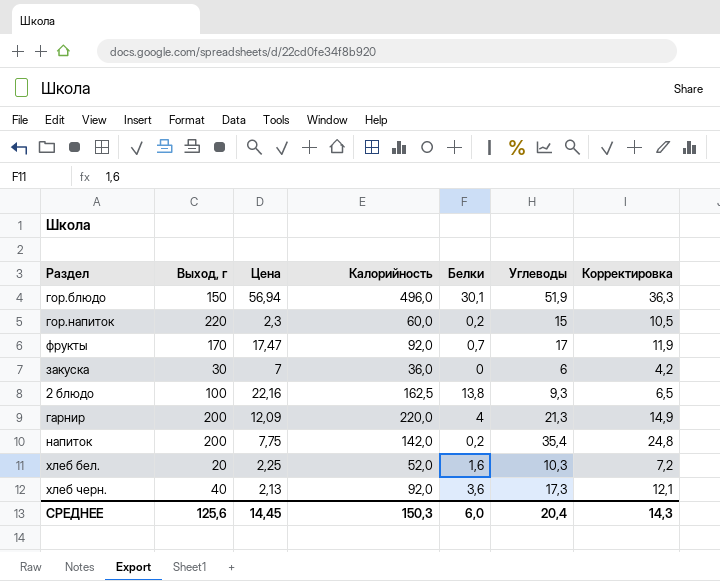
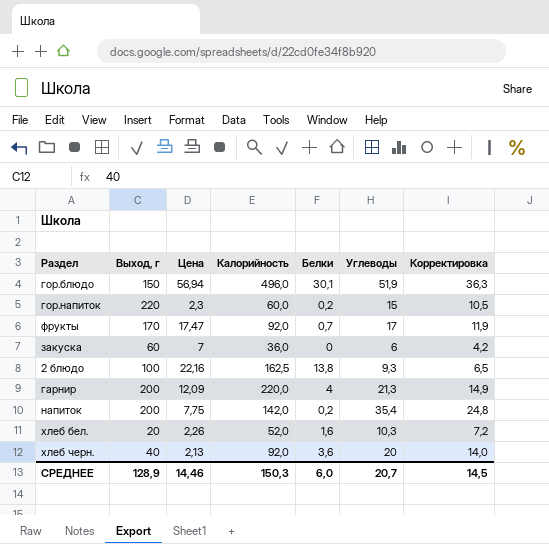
закуска | Выход, г: 30 -> 60
хлеб бел. | Цена: 2,25 -> 2,26
хлеб черн. | Углеводы: 17,3 -> 20
хлеб черн. | Корректировка: 12,1 -> 14,0
СРЕДНЕЕ | Выход, г: 125,6 -> 128,9
СРЕДНЕЕ | Цена: 14,45 -> 14,46
СРЕДНЕЕ | Углеводы: 20,4 -> 20,7
СРЕДНЕЕ | Корректировка: 14,3 -> 14,5

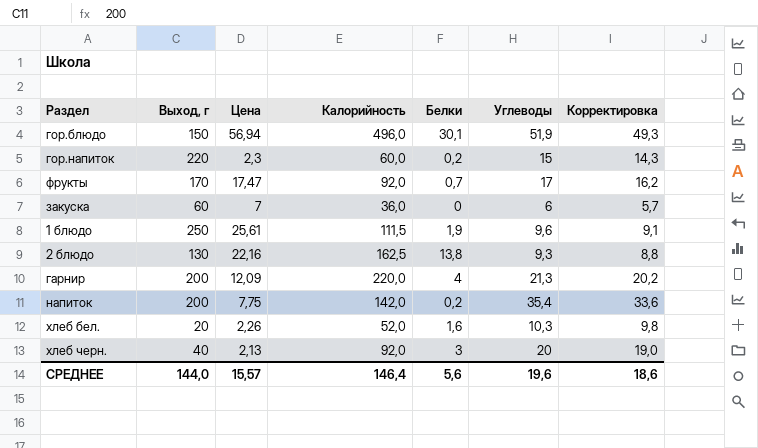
column Корректировка | formula: [Углеводы] * 0,7 -> [Углеводы] * 0,95
row 1 блюдо: none -> 250 | 25,61 | 111,5 | 1,9 | 9,6 | 9,1
2 блюдо | Выход, г: 100 -> 130
хлеб черн. | Белки: 3,6 -> 3
СРЕДНЕЕ | Выход, г: 128,9 -> 144,0
СРЕДНЕЕ | Цена: 14,46 -> 15,57
СРЕДНЕЕ | Калорийность: 150,3 -> 146,4
СРЕДНЕЕ | Белки: 6,0 -> 5,6
СРЕДНЕЕ | Углеводы: 20,7 -> 19,6
СРЕДНЕЕ | Корректировка: 14,5 -> 18,6

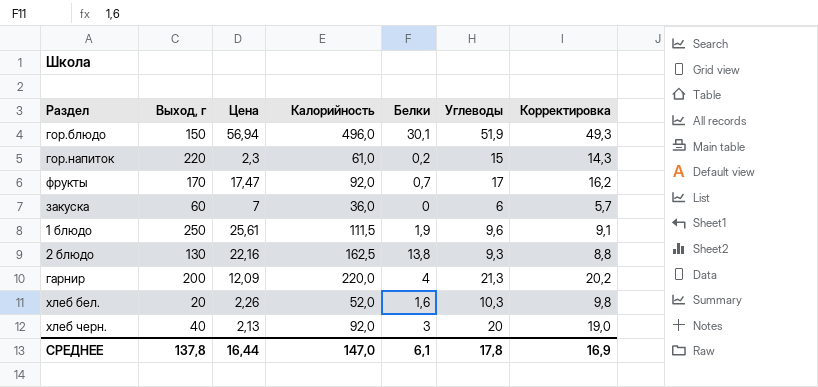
row напиток: 200 | 7,75 | 142,0 | 0,2 | 35,4 | 33,6 -> none
гор.напиток | Калорийность: 60,0 -> 61,0
СРЕДНЕЕ | Выход, г: 144,0 -> 137,8
СРЕДНЕЕ | Цена: 15,57 -> 16,44
СРЕДНЕЕ | Калорийность: 146,4 -> 147,0
СРЕДНЕЕ | Белки: 5,6 -> 6,1
СРЕДНЕЕ | Углеводы: 19,6 -> 17,8
СРЕДНЕЕ | Корректировка: 18,6 -> 16,9

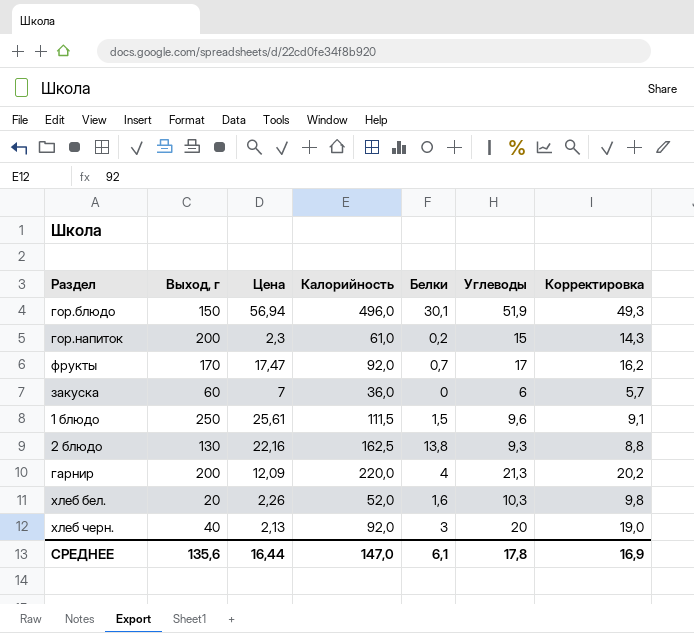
гор.напиток | Выход, г: 220 -> 200
1 блюдо | Белки: 1,9 -> 1,5
СРЕДНЕЕ | Выход, г: 137,8 -> 135,6

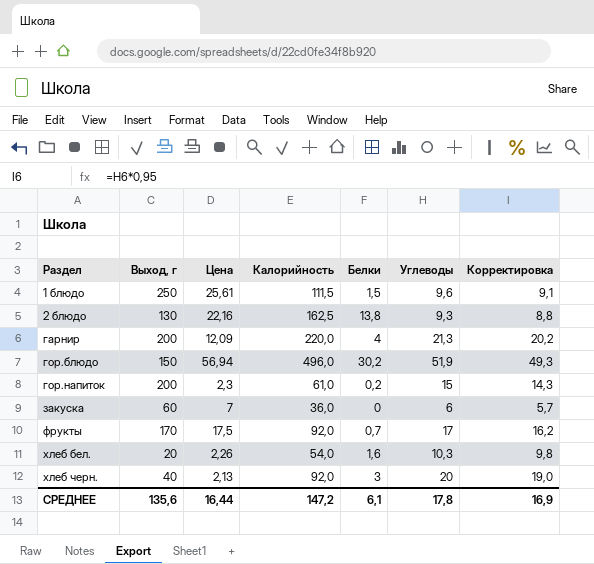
row order: none -> Раздел ascending
гор.блюдо | Белки: 30,1 -> 30,2
фрукты | Цена: 17,47 -> 17,5
хлеб бел. | Калорийность: 52,0 -> 54,0
СРЕДНЕЕ | Калорийность: 147,0 -> 147,2

